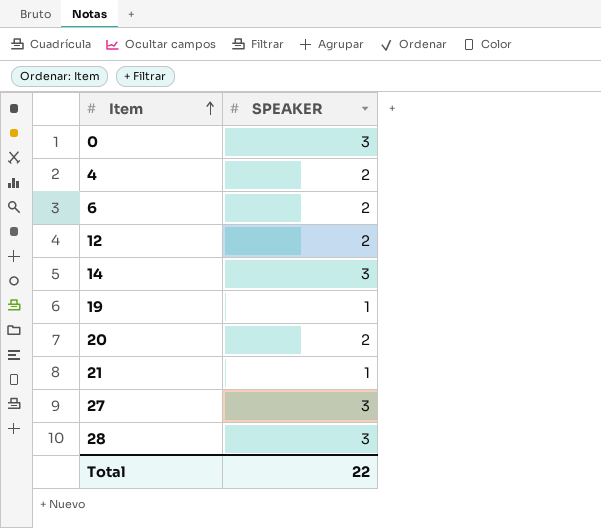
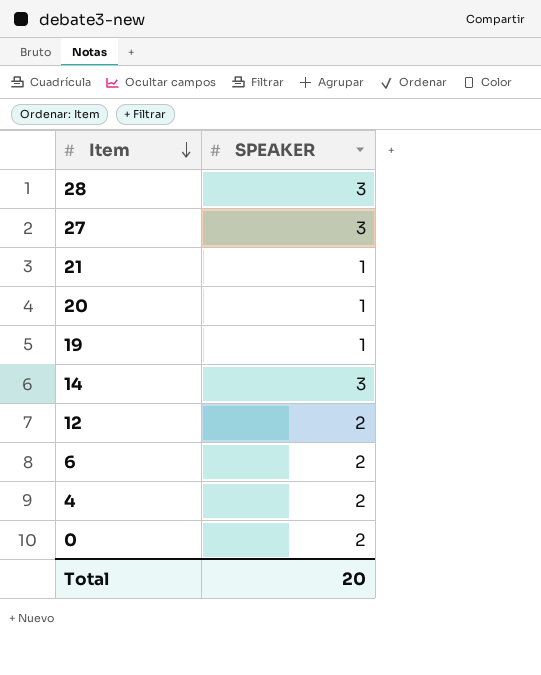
row order: Item ascending -> Item descending
20 | SPEAKER: 2 -> 1
0 | SPEAKER: 3 -> 2
Total | SPEAKER: 22 -> 20

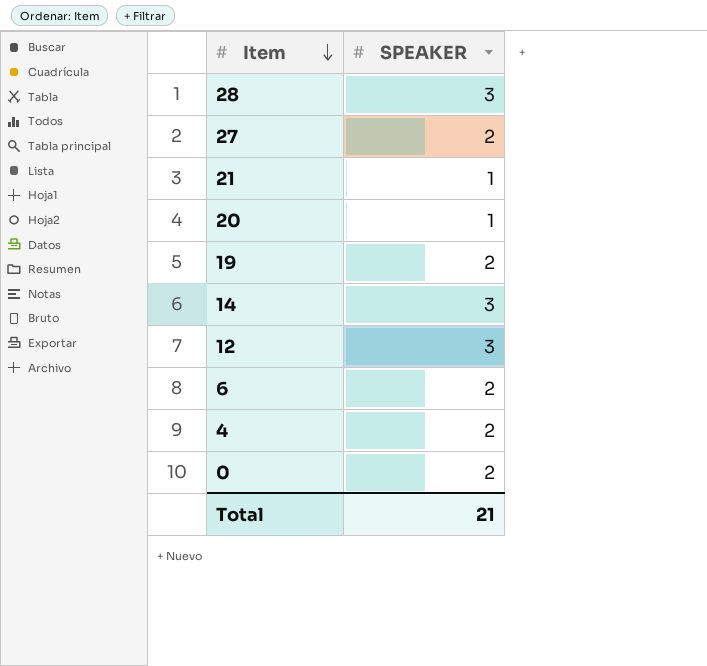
27 | SPEAKER: 3 -> 2
19 | SPEAKER: 1 -> 2
12 | SPEAKER: 2 -> 3
Total | SPEAKER: 20 -> 21

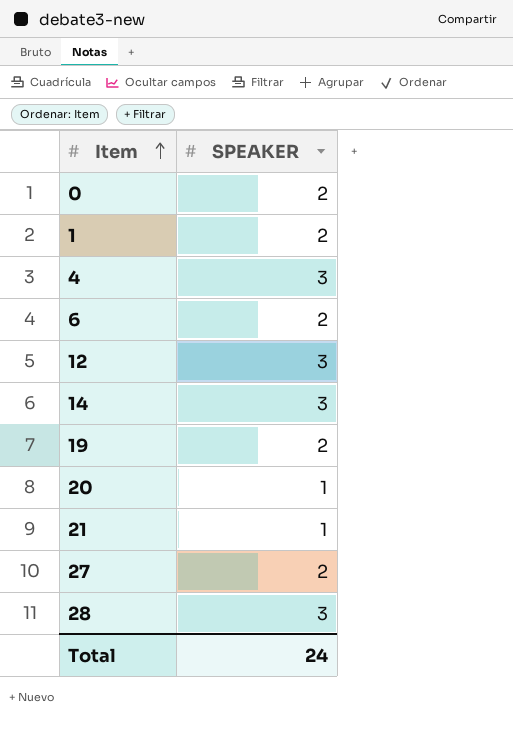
row order: Item descending -> Item ascending
row 1: none -> 2
4 | SPEAKER: 2 -> 3
Total | SPEAKER: 21 -> 24

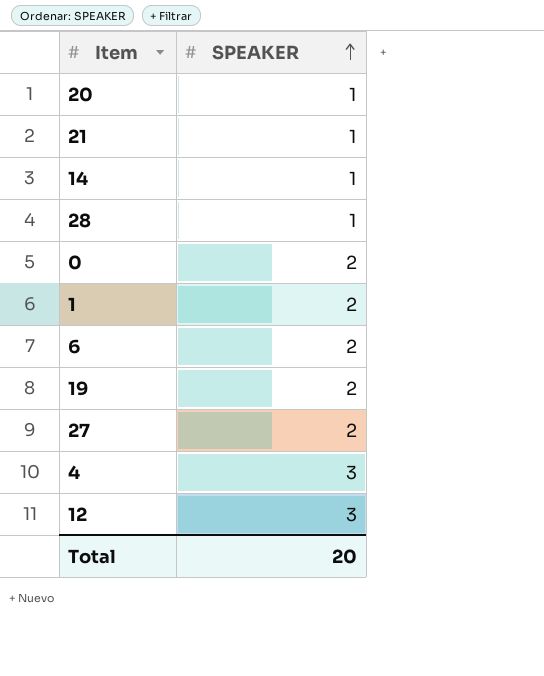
row order: Item ascending -> SPEAKER ascending
14 | SPEAKER: 3 -> 1
28 | SPEAKER: 3 -> 1
Total | SPEAKER: 24 -> 20

